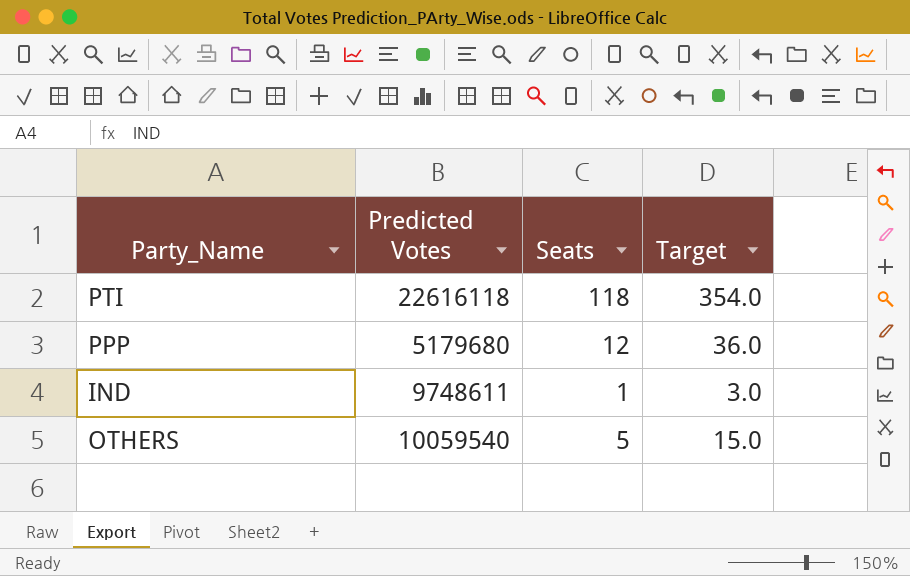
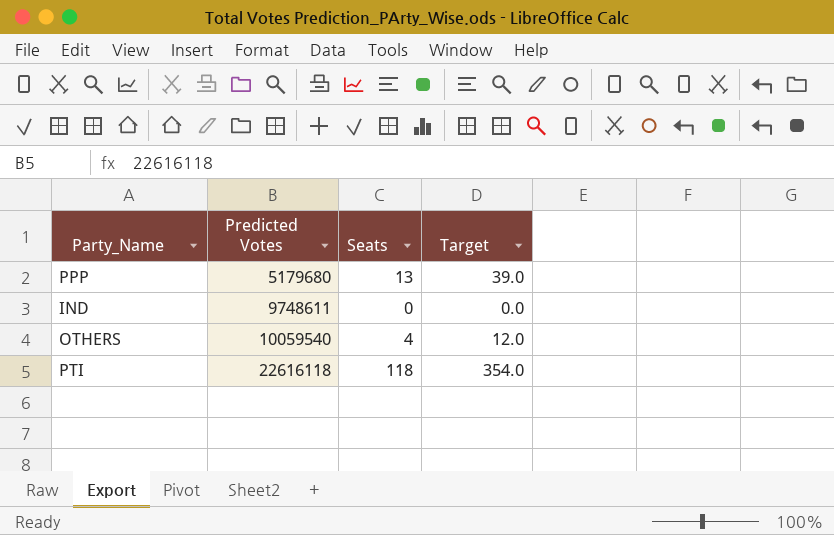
row order: none -> Predicted Votes ascending
PPP | Seats: 12 -> 13
PPP | Target: 36.0 -> 39.0
IND | Seats: 1 -> 0
IND | Target: 3.0 -> 0.0
OTHERS | Seats: 5 -> 4
OTHERS | Target: 15.0 -> 12.0

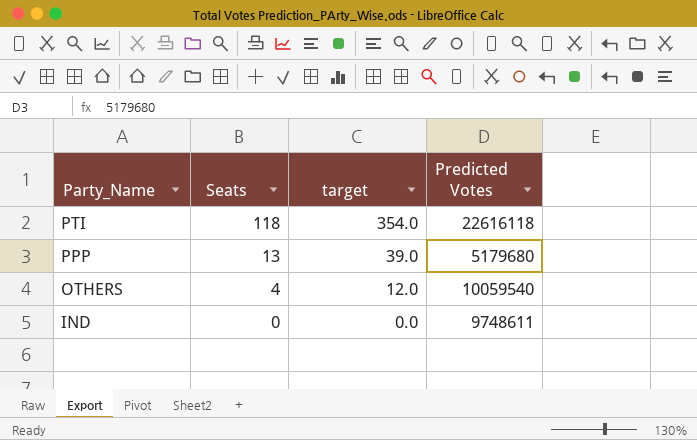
row order: Predicted Votes ascending -> Party_Name descending
column name: Target -> target
column Predicted Votes | position: 2 -> 4

